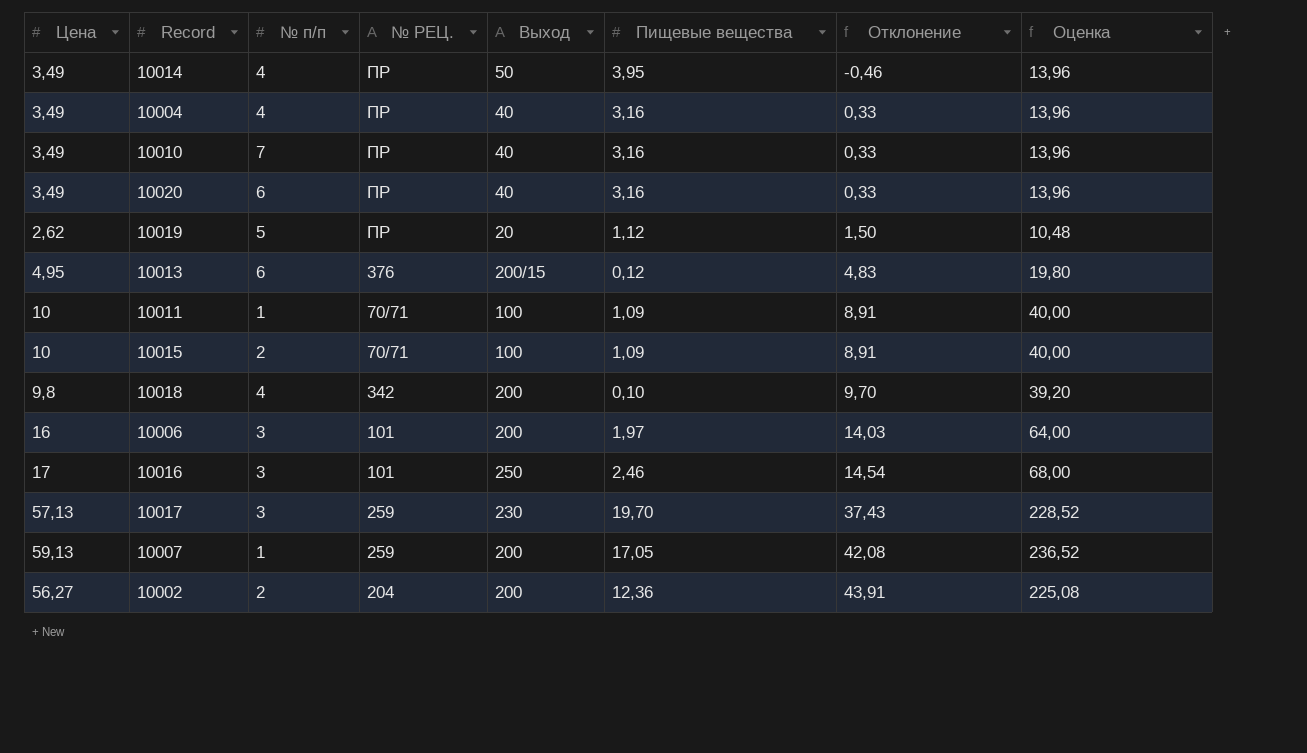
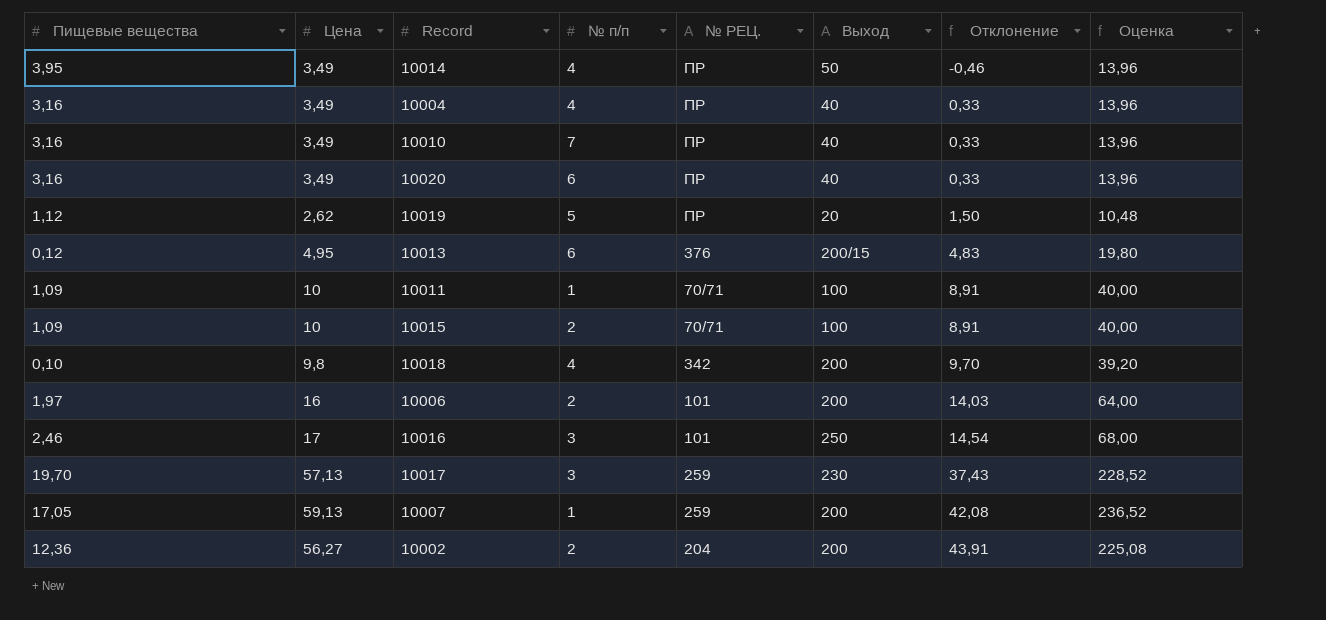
column Пищевые вещества | position: 6 -> 1
10006 | № п/п: 3 -> 2

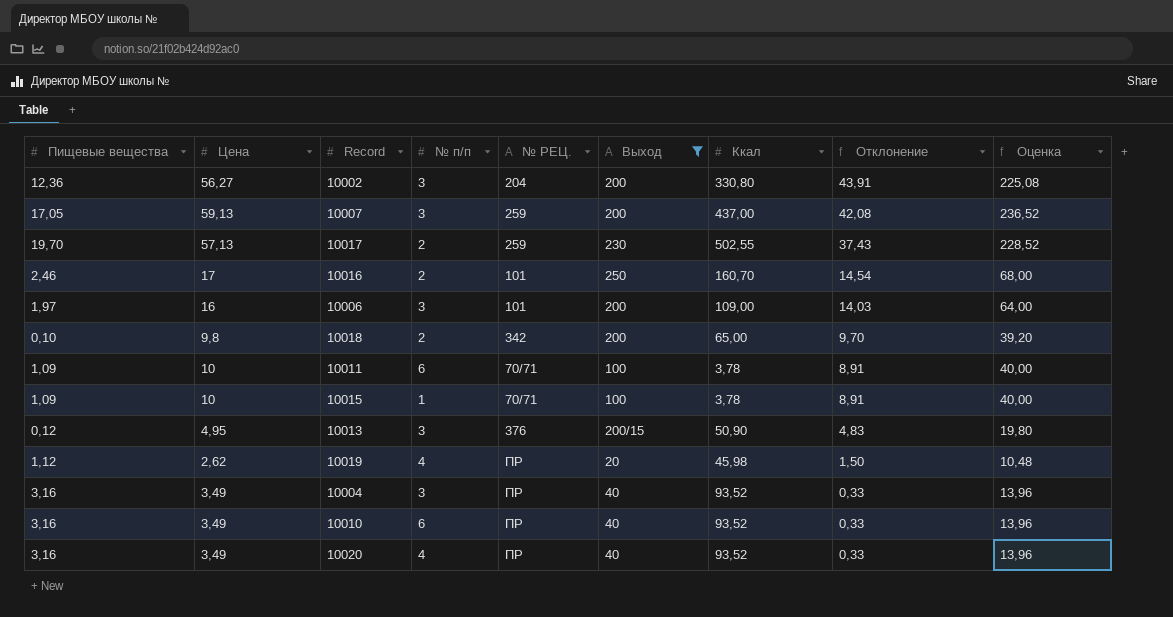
filter: none -> Выход != 50
row order: Отклонение ascending -> Отклонение descending
column Ккал | position: none -> 7
10002 | № п/п: 2 -> 3
10007 | № п/п: 1 -> 3
10017 | № п/п: 3 -> 2
10016 | № п/п: 3 -> 2
10006 | № п/п: 2 -> 3
10018 | № п/п: 4 -> 2
10011 | № п/п: 1 -> 6
10015 | № п/п: 2 -> 1
10013 | № п/п: 6 -> 3
10019 | № п/п: 5 -> 4
10004 | № п/п: 4 -> 3
10010 | № п/п: 7 -> 6
10020 | № п/п: 6 -> 4

